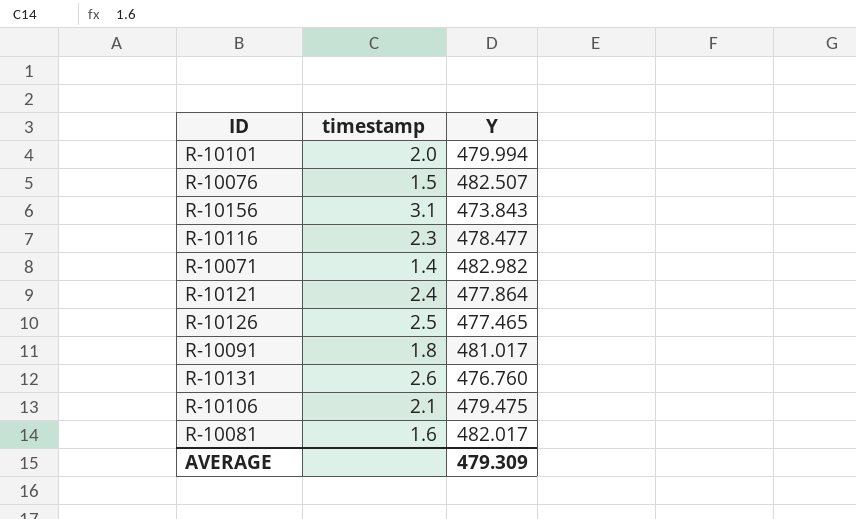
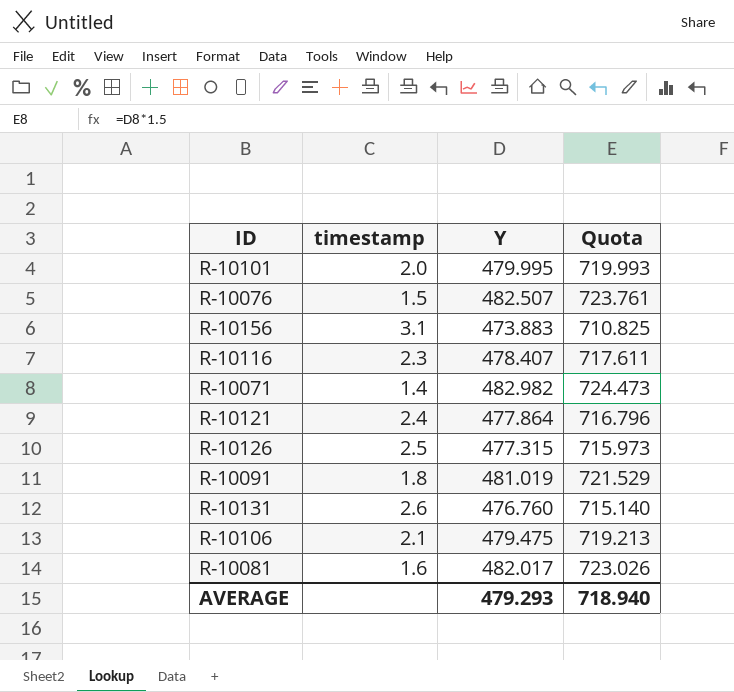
column Quota | formula: none -> [Y] * 1.5
R-10101 | Y: 479.994 -> 479.995
R-10156 | Y: 473.843 -> 473.883
R-10116 | Y: 478.477 -> 478.407
R-10126 | Y: 477.465 -> 477.315
R-10091 | Y: 481.017 -> 481.019
AVERAGE | Y: 479.309 -> 479.293

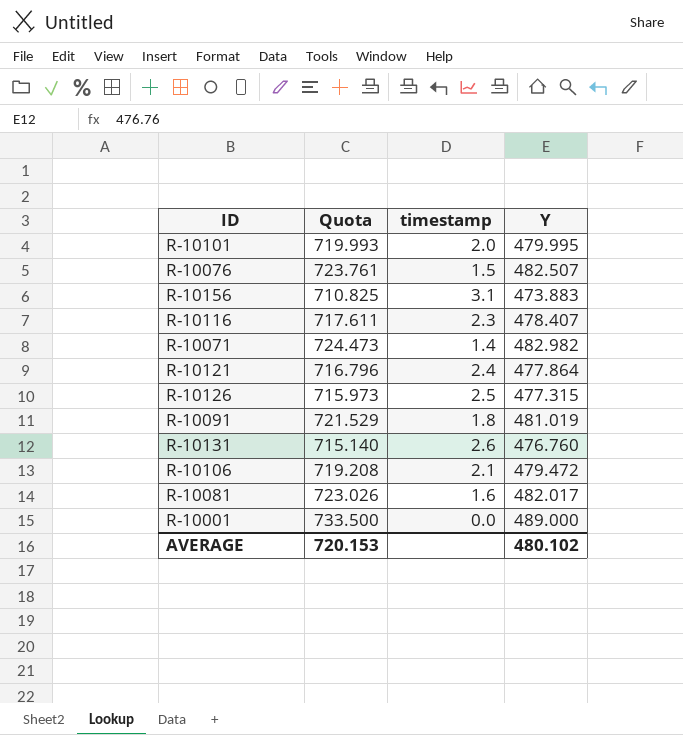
column Quota | position: 4 -> 2
R-10106 | Quota: 719.213 -> 719.208
R-10106 | Y: 479.475 -> 479.472
row R-10001: none -> 733.500 | 0.0 | 489.000
AVERAGE | Quota: 718.940 -> 720.153
AVERAGE | Y: 479.293 -> 480.102

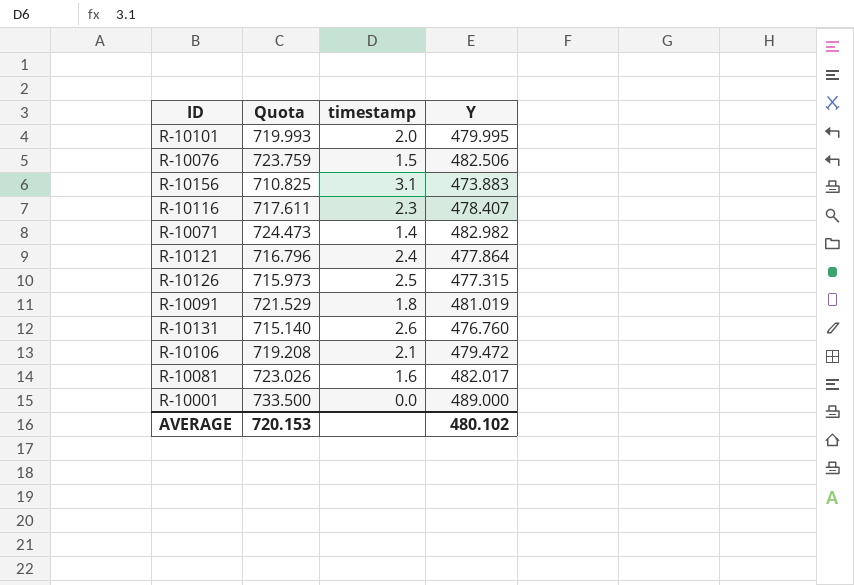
R-10076 | Quota: 723.761 -> 723.759
R-10076 | Y: 482.507 -> 482.506

